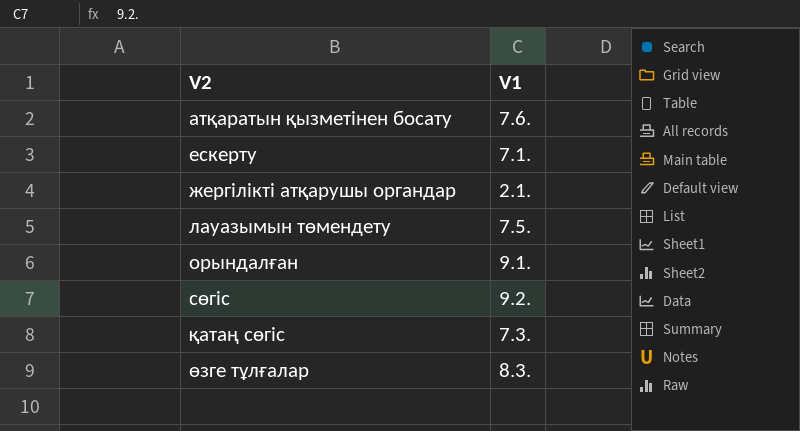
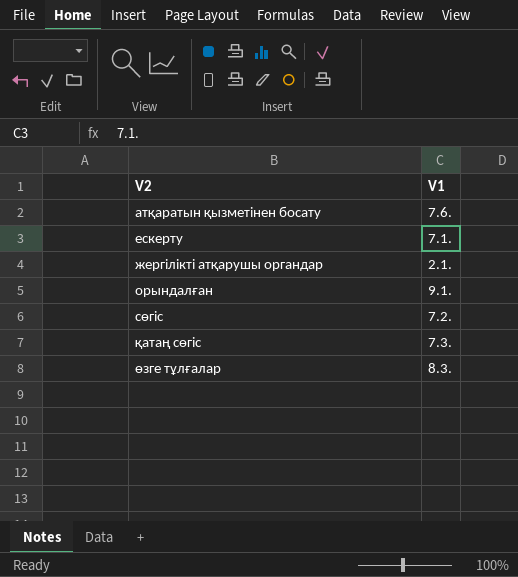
row лауазымын төмендету: 7.5. -> none
сөгіс | V1: 9.2. -> 7.2.

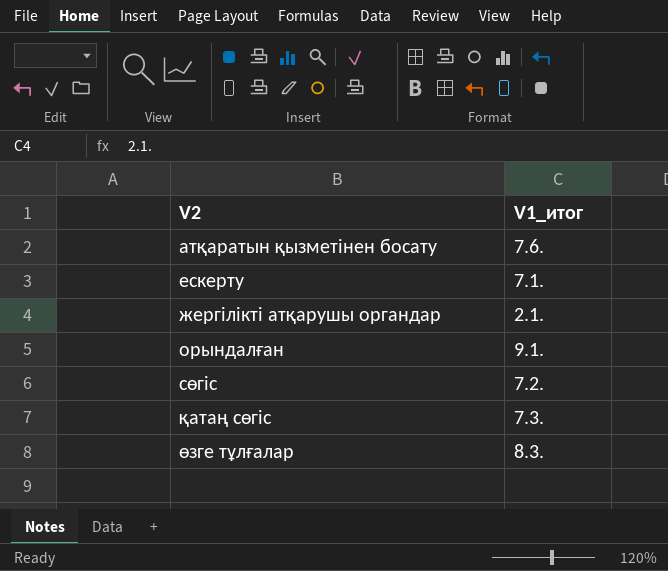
column name: V1 -> V1_итог

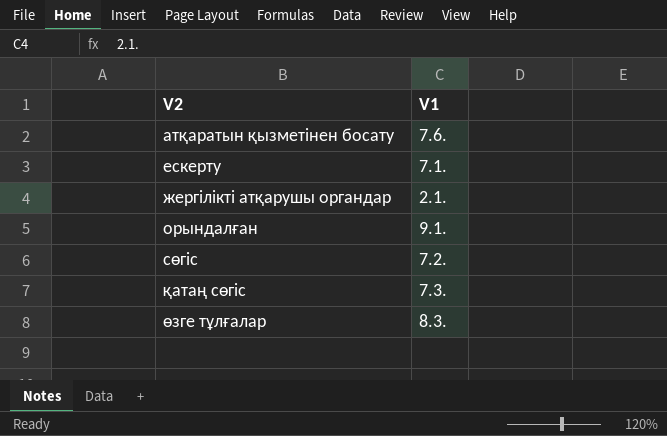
column name: V1_итог -> V1

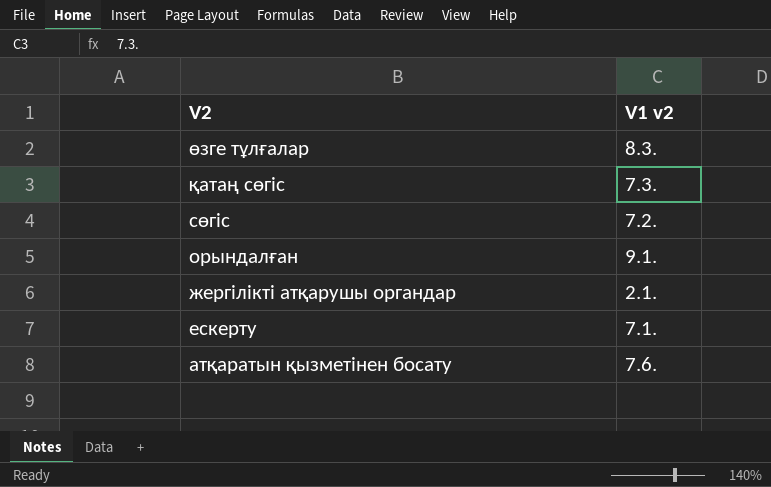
row order: V2 ascending -> V2 descending
column name: V1 -> V1 v2

